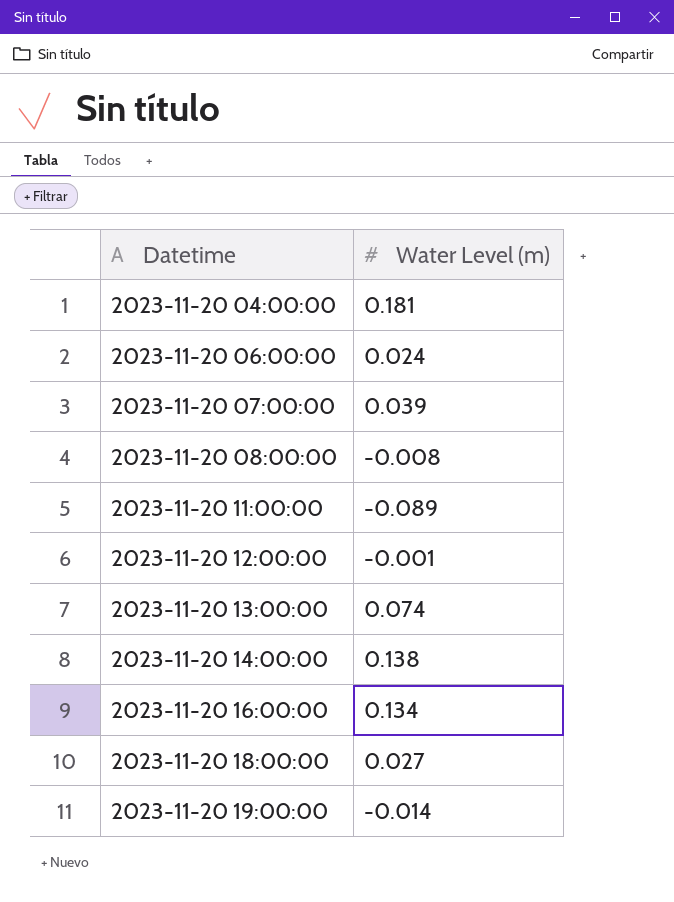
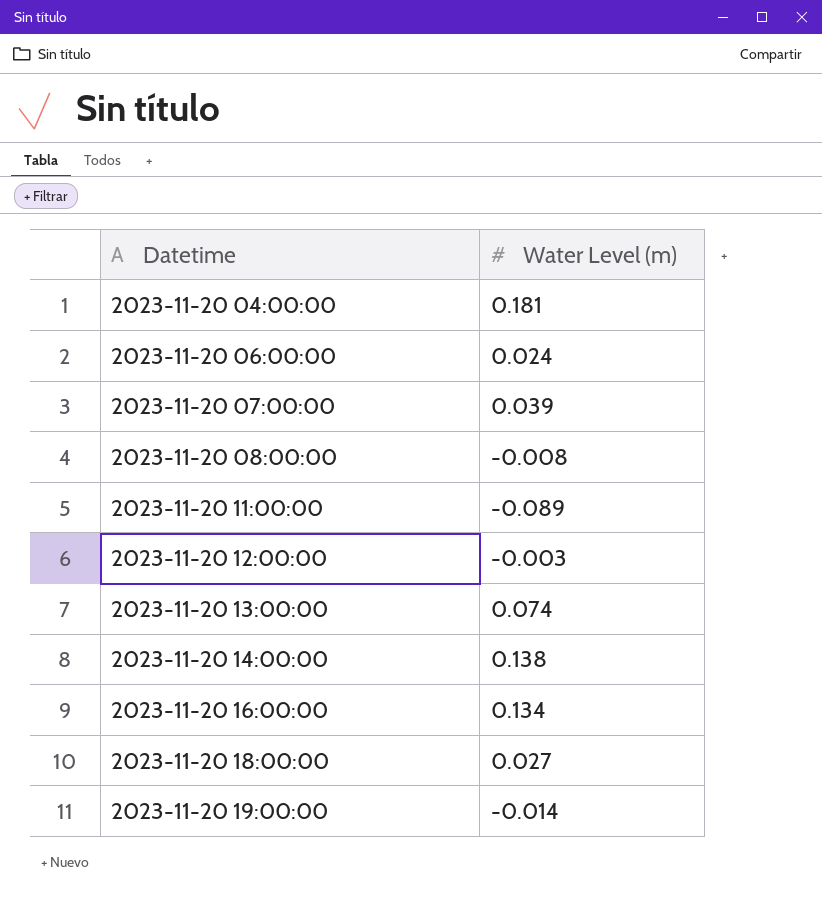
2023-11-20 12:00:00 | Water Level (m): -0.001 -> -0.003

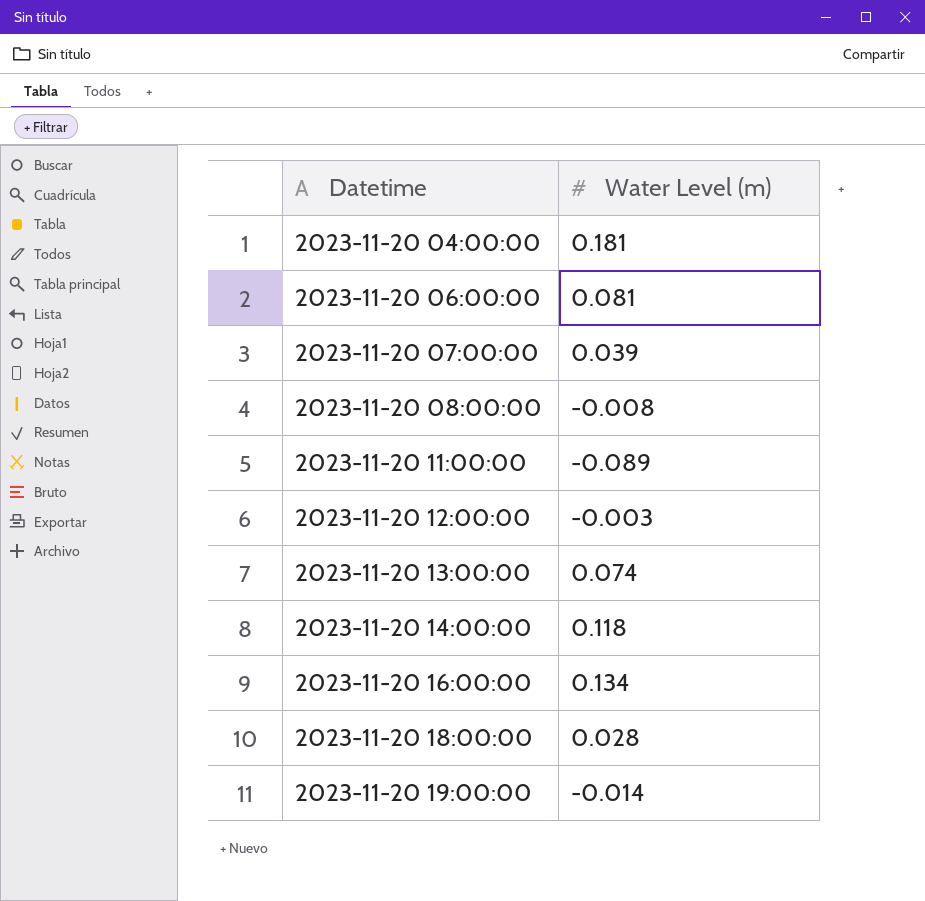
2023-11-20 06:00:00 | Water Level (m): 0.024 -> 0.081
2023-11-20 14:00:00 | Water Level (m): 0.138 -> 0.118
2023-11-20 18:00:00 | Water Level (m): 0.027 -> 0.028

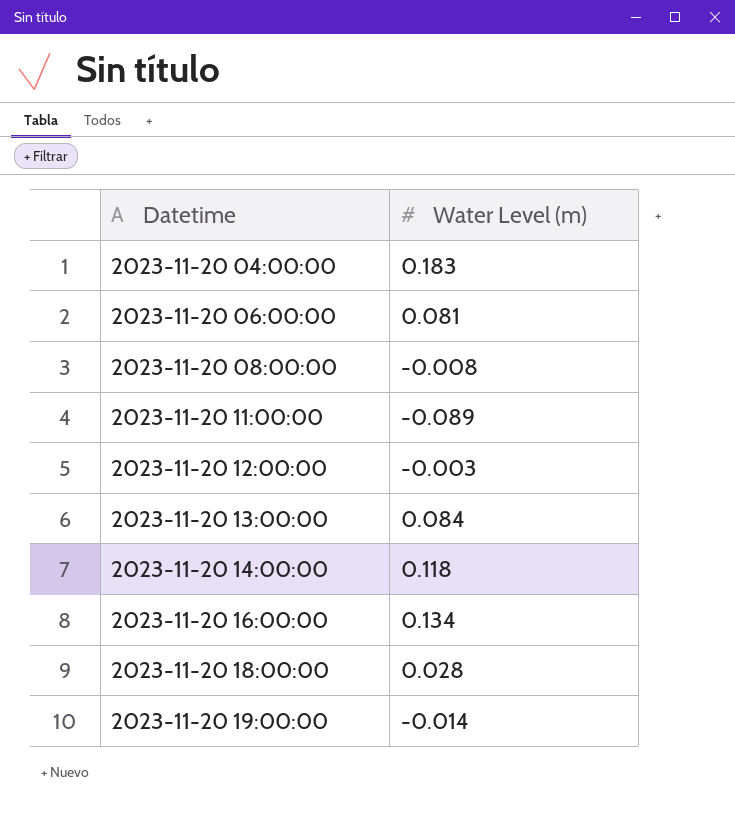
row 2023-11-20 07:00:00: 0.039 -> none
2023-11-20 04:00:00 | Water Level (m): 0.181 -> 0.183
2023-11-20 13:00:00 | Water Level (m): 0.074 -> 0.084

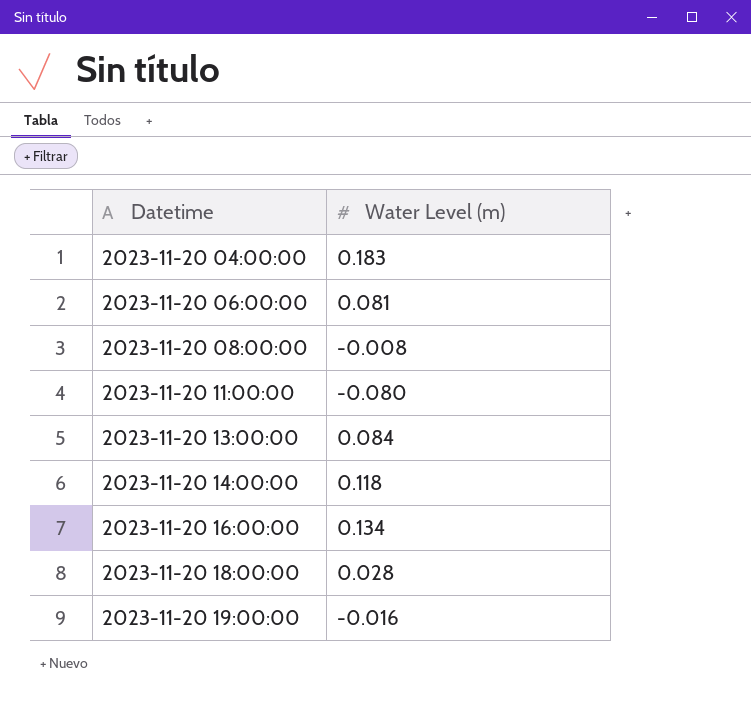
row 2023-11-20 12:00:00: -0.003 -> none
2023-11-20 11:00:00 | Water Level (m): -0.089 -> -0.080
2023-11-20 19:00:00 | Water Level (m): -0.014 -> -0.016

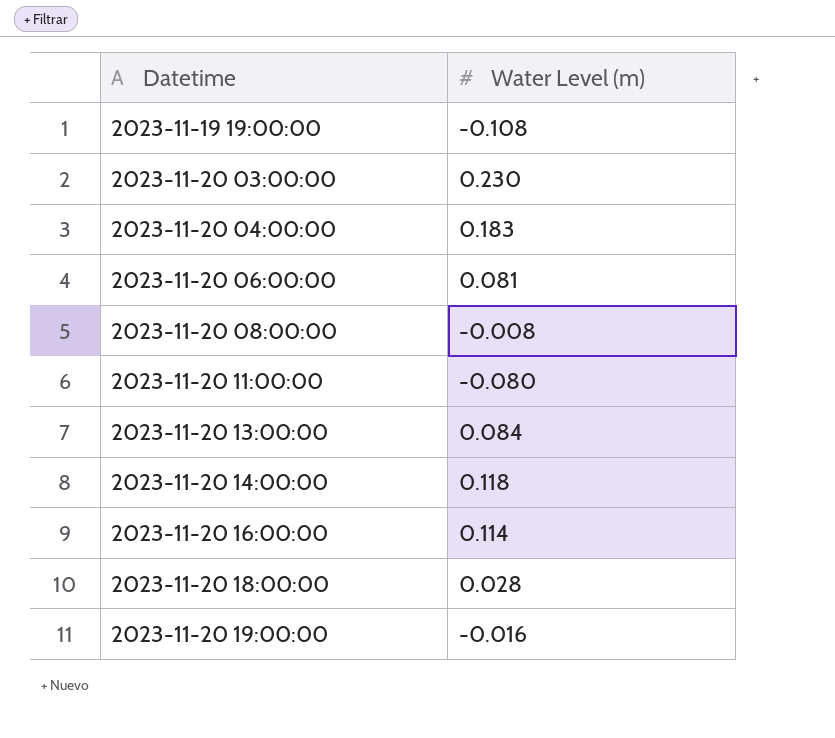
row 2023-11-19 19:00:00: none -> -0.108
row 2023-11-20 03:00:00: none -> 0.230
2023-11-20 16:00:00 | Water Level (m): 0.134 -> 0.114

